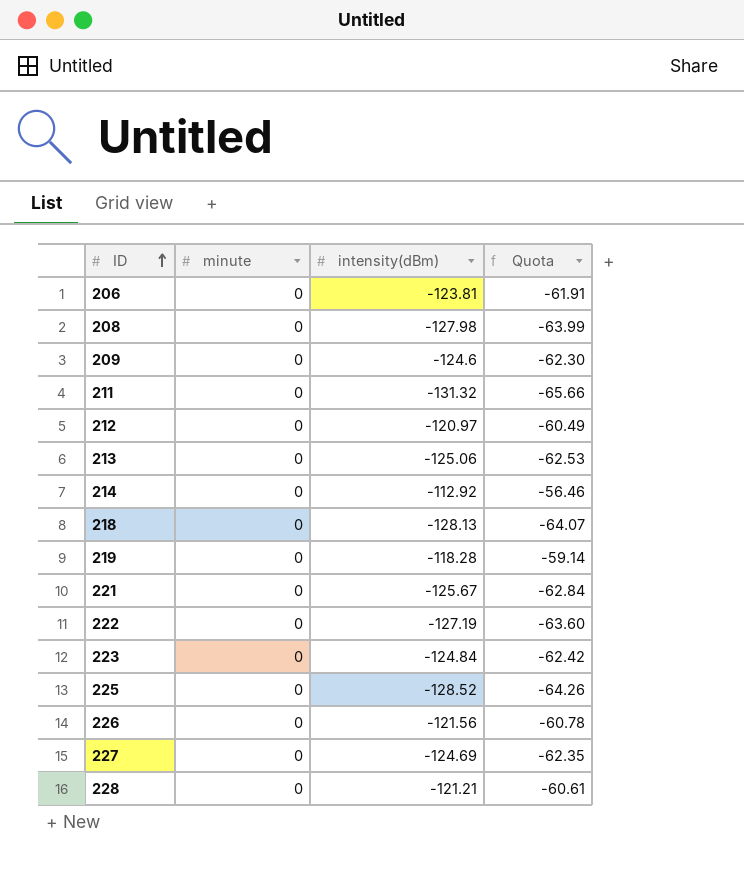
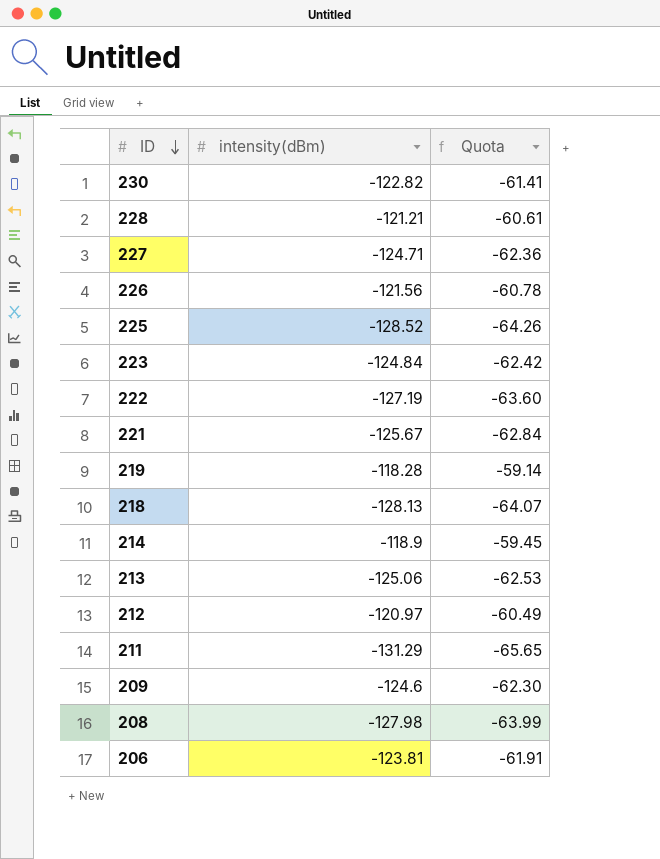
row order: ID ascending -> ID descending
column minute | position: 2 -> none
row 230: none -> -122.82 | -61.41
227 | intensity(dBm): -124.69 -> -124.71
227 | Quota: -62.35 -> -62.36
214 | intensity(dBm): -112.92 -> -118.9
214 | Quota: -56.46 -> -59.45
211 | intensity(dBm): -131.32 -> -131.29
211 | Quota: -65.66 -> -65.65

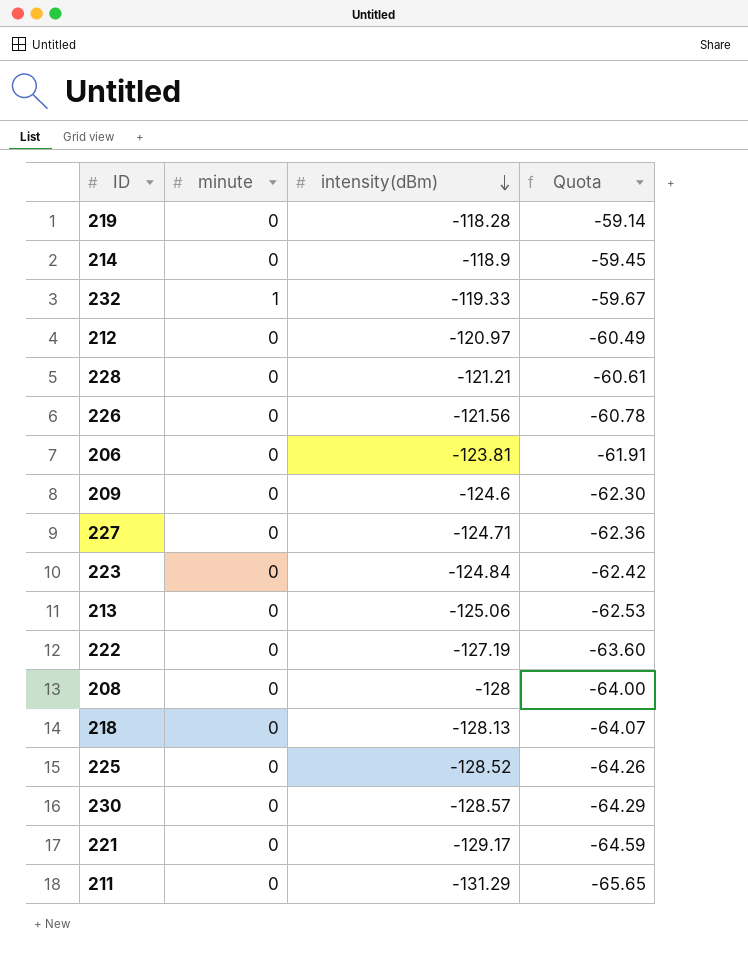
row order: ID descending -> intensity(dBm) descending
column minute | position: none -> 2
row 232: none -> 1 | -119.33 | -59.67
208 | intensity(dBm): -127.98 -> -128
208 | Quota: -63.99 -> -64.00
230 | intensity(dBm): -122.82 -> -128.57
230 | Quota: -61.41 -> -64.29
221 | intensity(dBm): -125.67 -> -129.17
221 | Quota: -62.84 -> -64.59

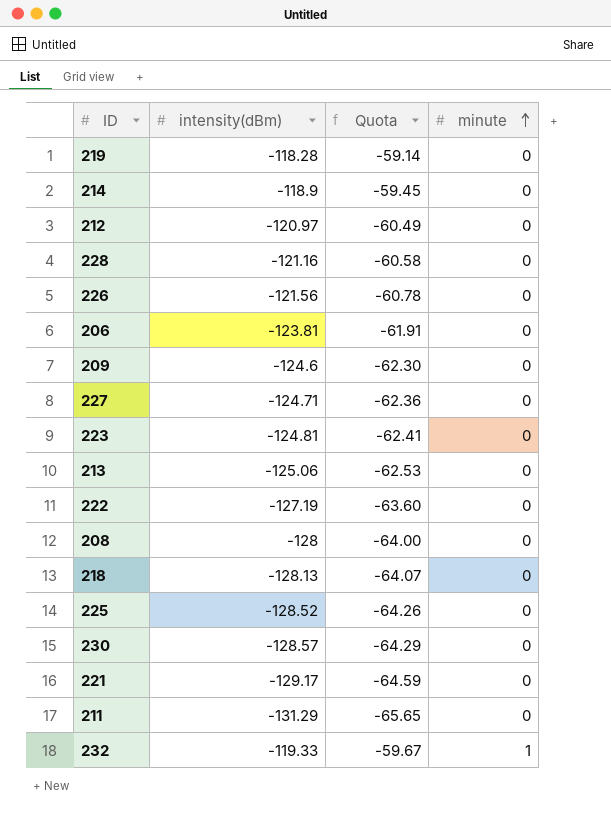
row order: intensity(dBm) descending -> minute ascending
column minute | position: 2 -> 4
228 | intensity(dBm): -121.21 -> -121.16
228 | Quota: -60.61 -> -60.58
223 | intensity(dBm): -124.84 -> -124.81
223 | Quota: -62.42 -> -62.41

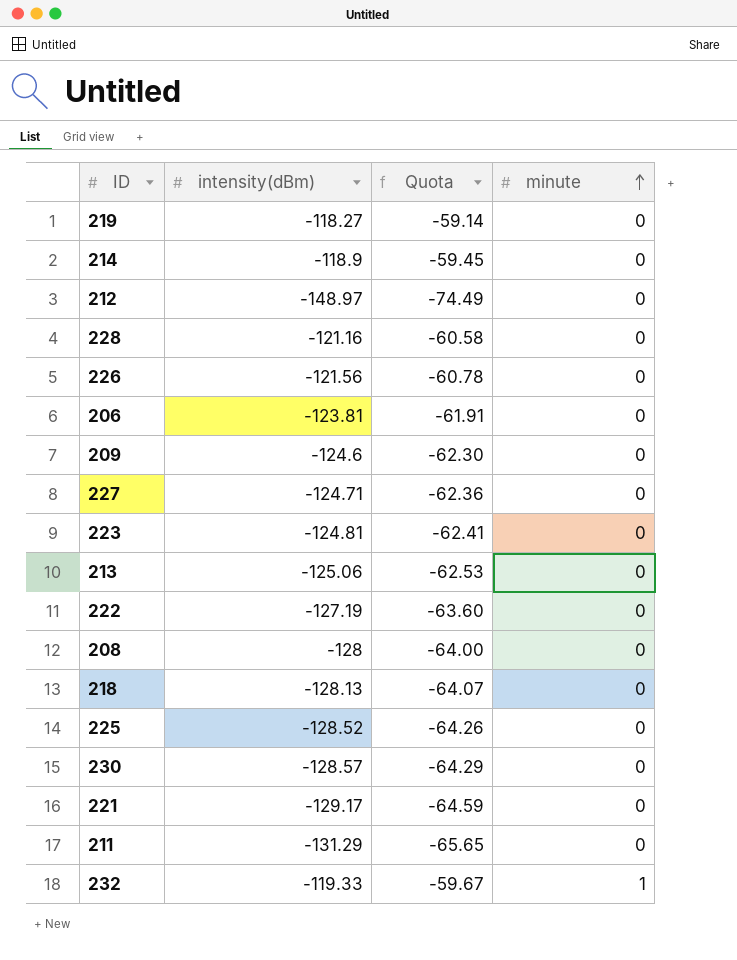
219 | intensity(dBm): -118.28 -> -118.27
212 | intensity(dBm): -120.97 -> -148.97
212 | Quota: -60.49 -> -74.49

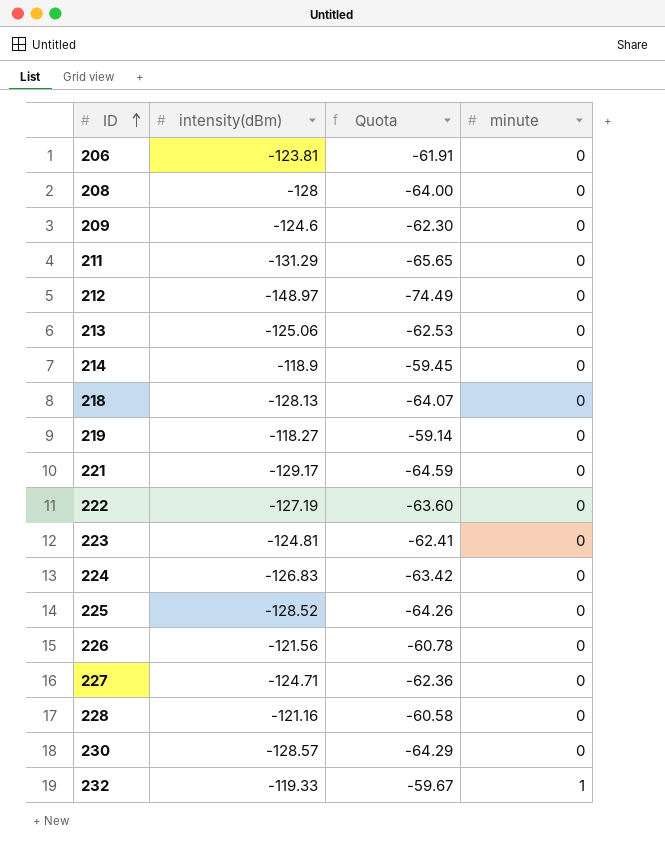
row order: minute ascending -> ID ascending
row 224: none -> -126.83 | -63.42 | 0

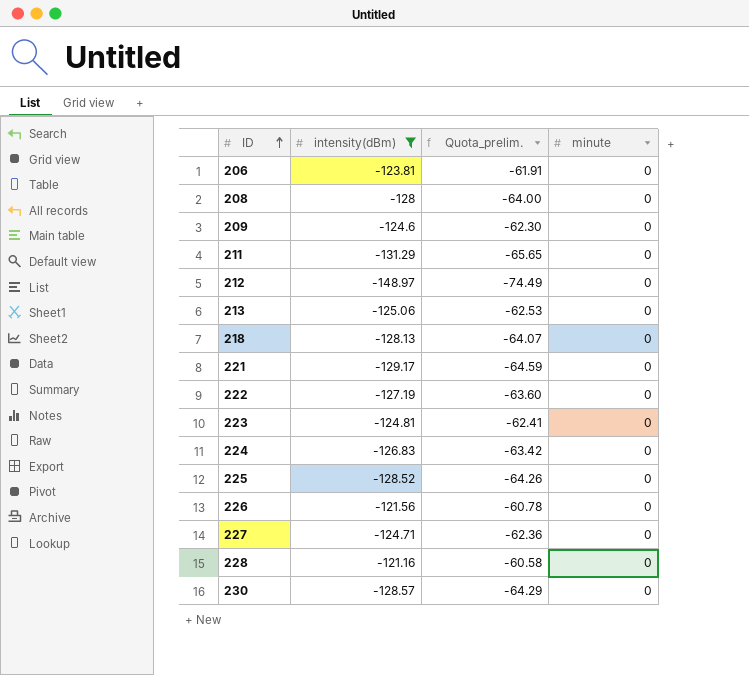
filter: none -> intensity(dBm) <= -121.16
column name: Quota -> Quota_prelim.

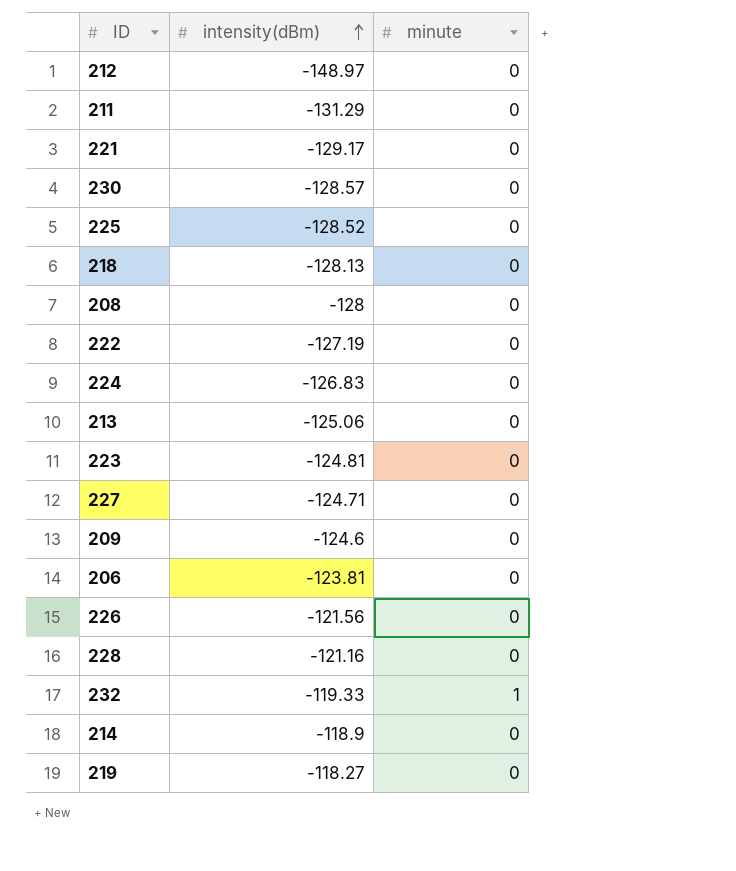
filter: intensity(dBm) <= -121.16 -> none
row order: ID ascending -> intensity(dBm) ascending
column Quota_prelim. | formula: [intensity(dBm)] * 0.5 -> none

